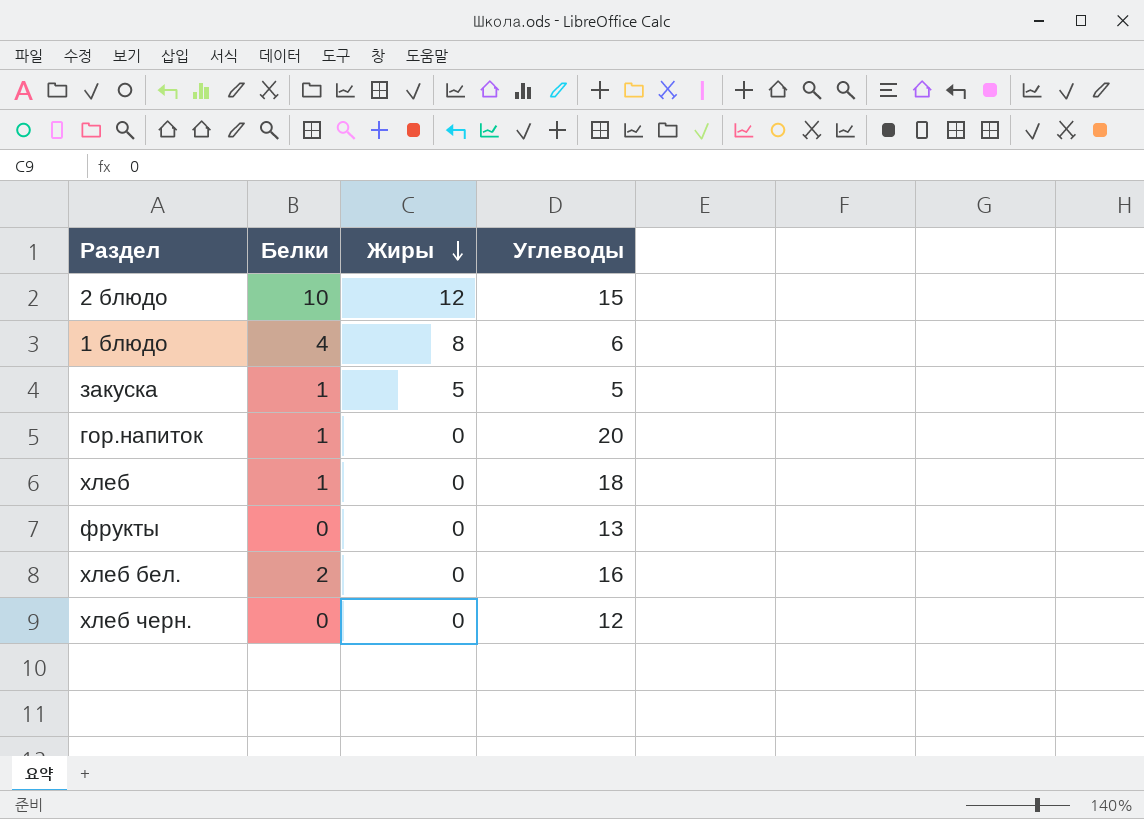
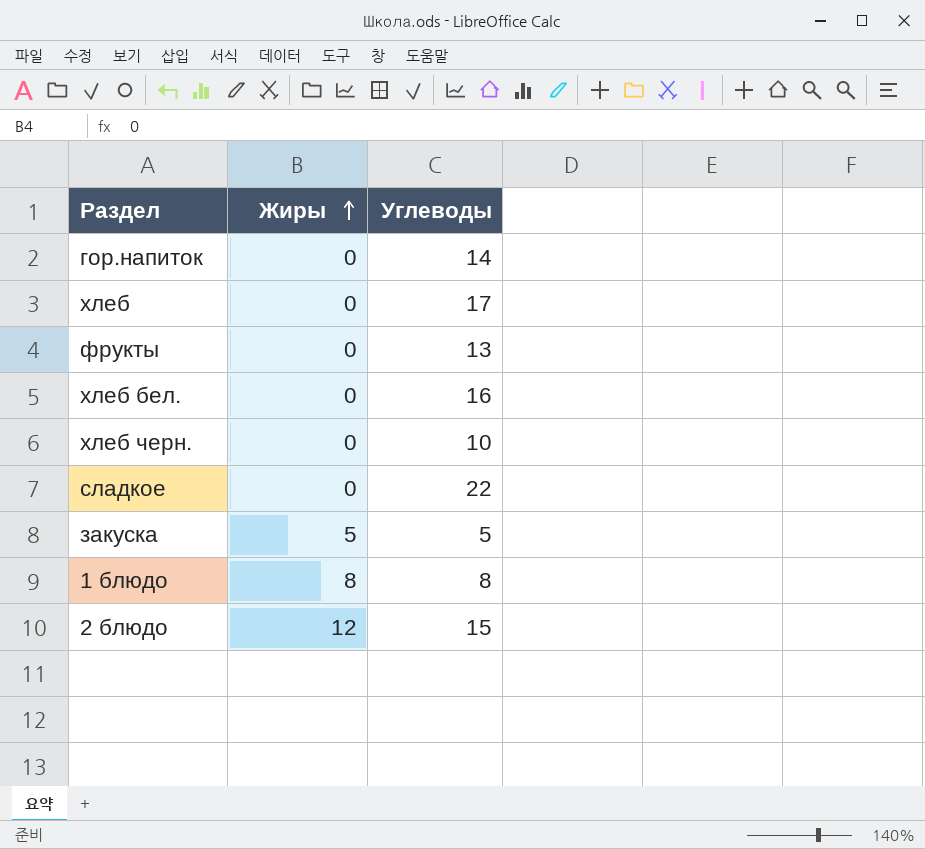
row order: Жиры descending -> Жиры ascending
column Белки | position: 2 -> none
гор.напиток | Углеводы: 20 -> 14
хлеб | Углеводы: 18 -> 17
хлеб черн. | Углеводы: 12 -> 10
row сладкое: none -> 0 | 22
1 блюдо | Углеводы: 6 -> 8

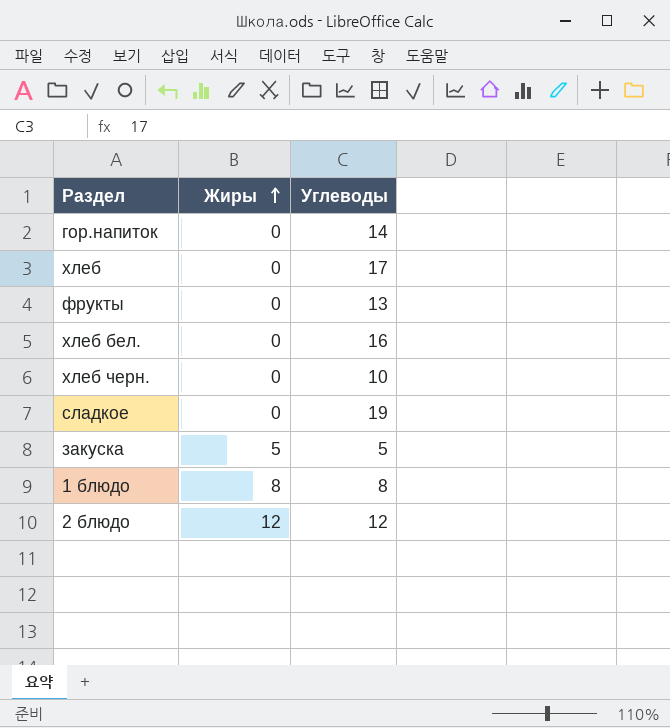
сладкое | Углеводы: 22 -> 19
2 блюдо | Углеводы: 15 -> 12

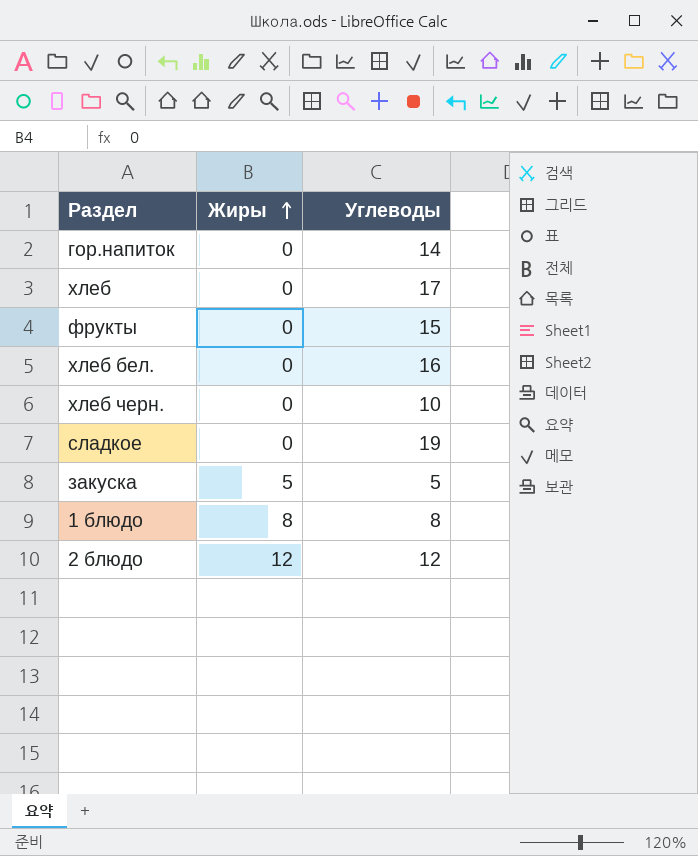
фрукты | Углеводы: 13 -> 15

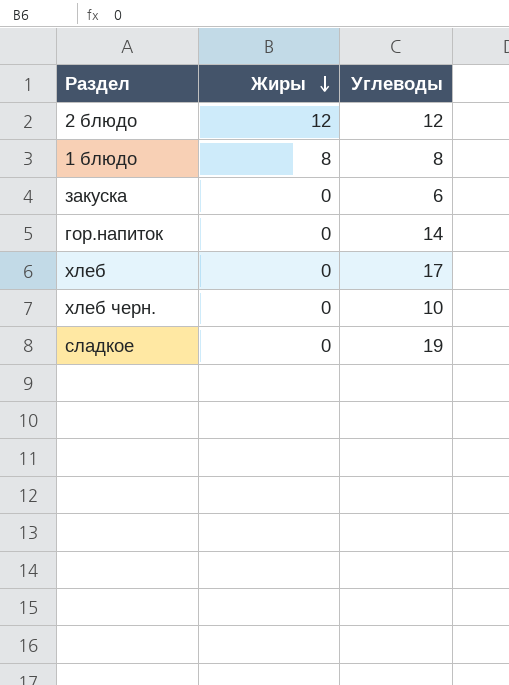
row order: Жиры ascending -> Жиры descending
row фрукты: 0 | 15 -> none
row хлеб бел.: 0 | 16 -> none
закуска | Жиры: 5 -> 0
закуска | Углеводы: 5 -> 6

